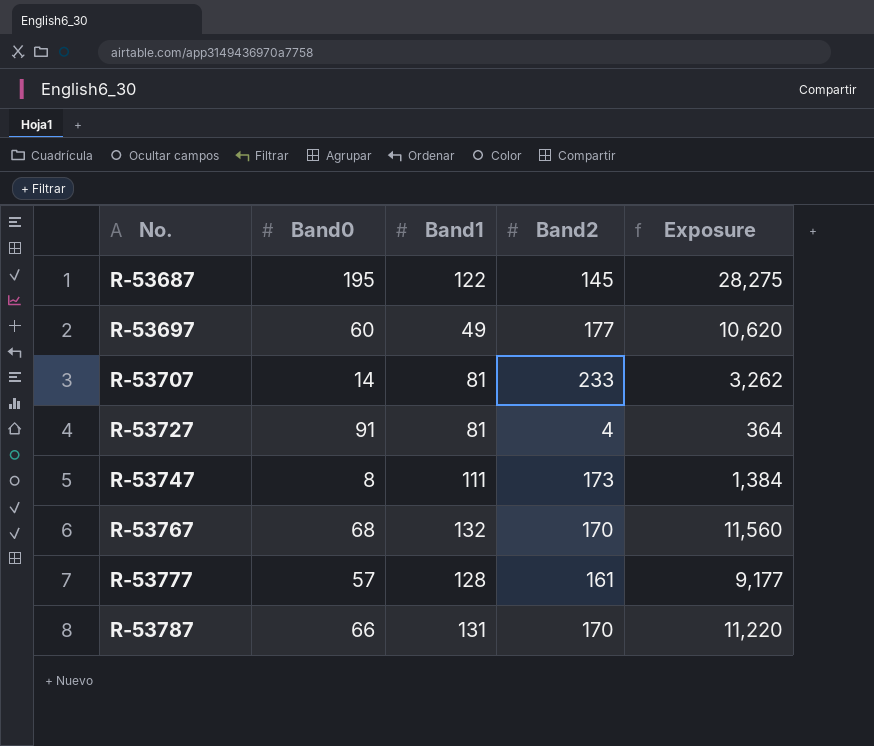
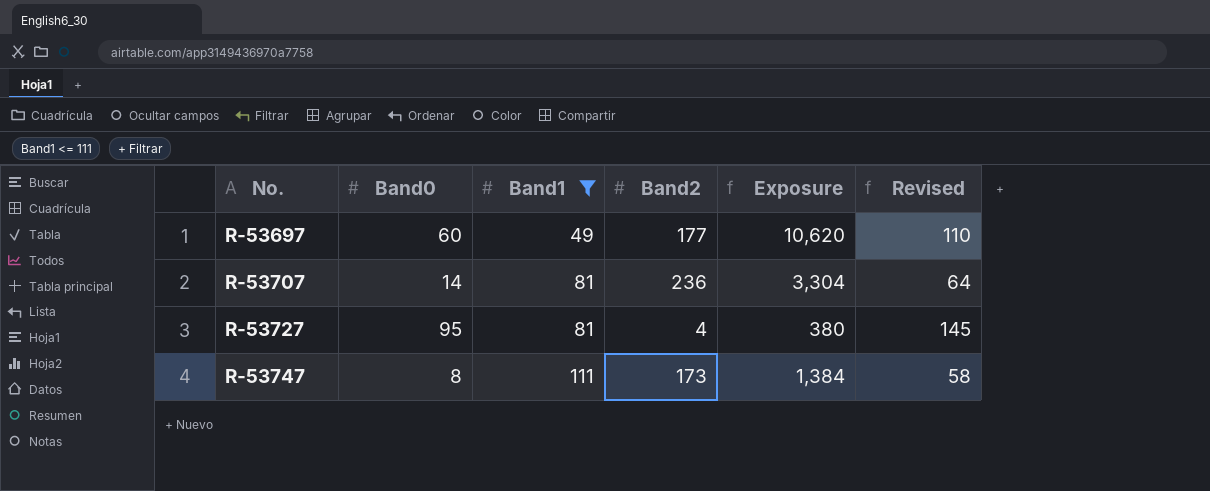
filter: none -> Band1 <= 111
column Revised | formula: none -> [Band0] + 50
R-53707 | Band2: 233 -> 236
R-53707 | Exposure: 3,262 -> 3,304
R-53727 | Band0: 91 -> 95
R-53727 | Exposure: 364 -> 380

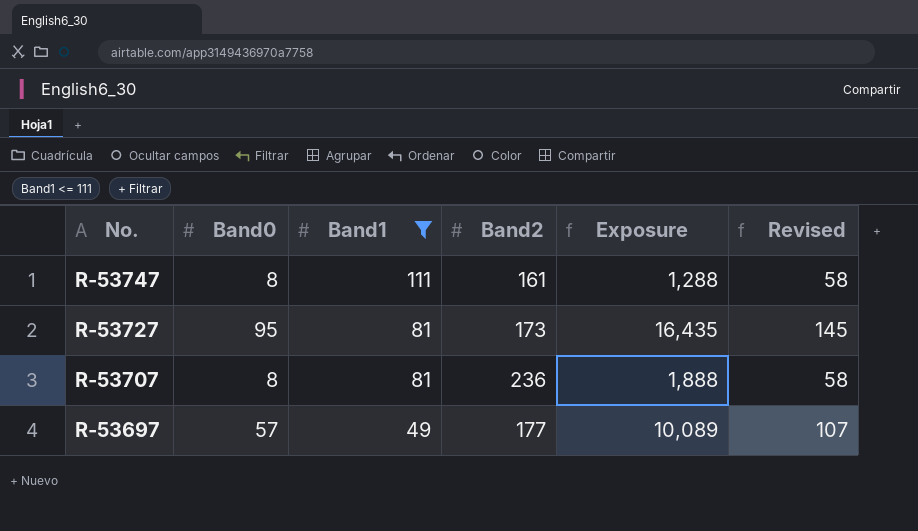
row order: No. ascending -> No. descending
R-53747 | Band2: 173 -> 161
R-53747 | Exposure: 1,384 -> 1,288
R-53727 | Band2: 4 -> 173
R-53727 | Exposure: 380 -> 16,435
R-53707 | Band0: 14 -> 8
R-53707 | Exposure: 3,304 -> 1,888
R-53707 | Revised: 64 -> 58
R-53697 | Band0: 60 -> 57
R-53697 | Exposure: 10,620 -> 10,089
R-53697 | Revised: 110 -> 107

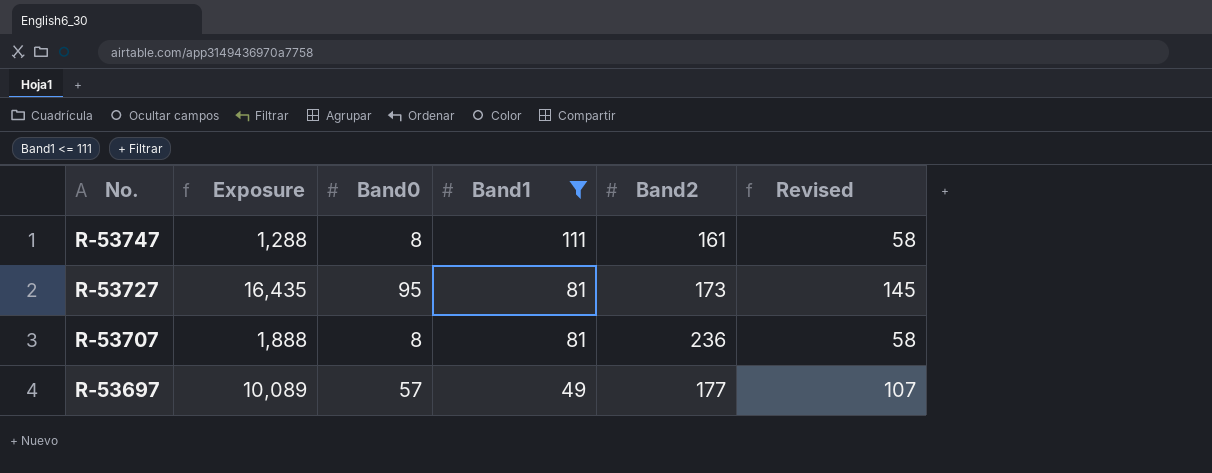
column Exposure | position: 5 -> 2

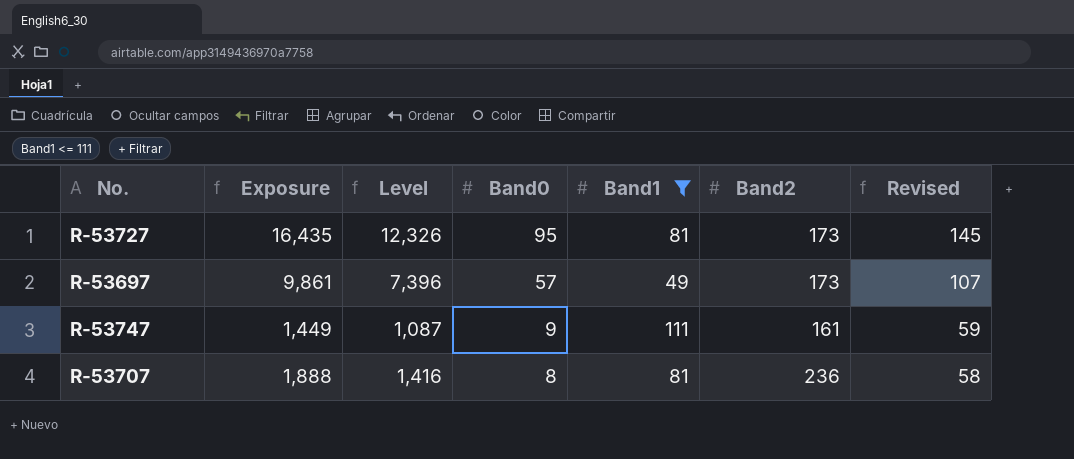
row order: No. descending -> Band0 descending
column Level | formula: none -> [Exposure] * 0.75
R-53697 | Exposure: 10,089 -> 9,861
R-53697 | Band2: 177 -> 173
R-53747 | Exposure: 1,288 -> 1,449
R-53747 | Band0: 8 -> 9
R-53747 | Revised: 58 -> 59

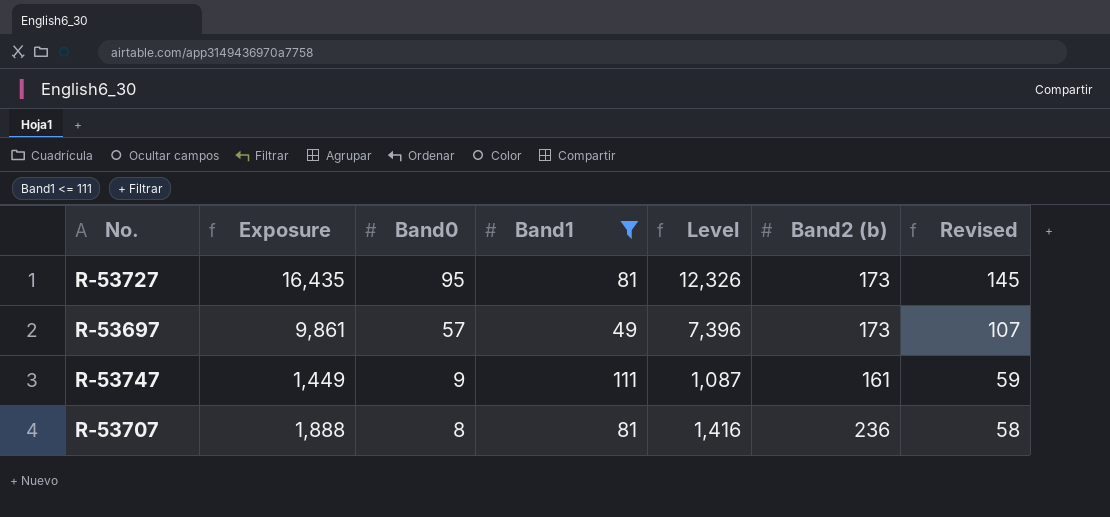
column Level | position: 3 -> 5
column name: Band2 -> Band2 (b)

